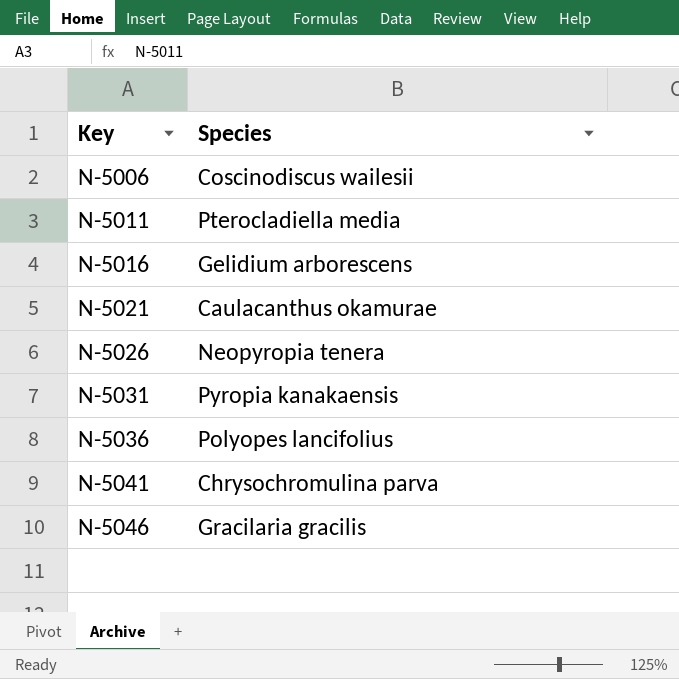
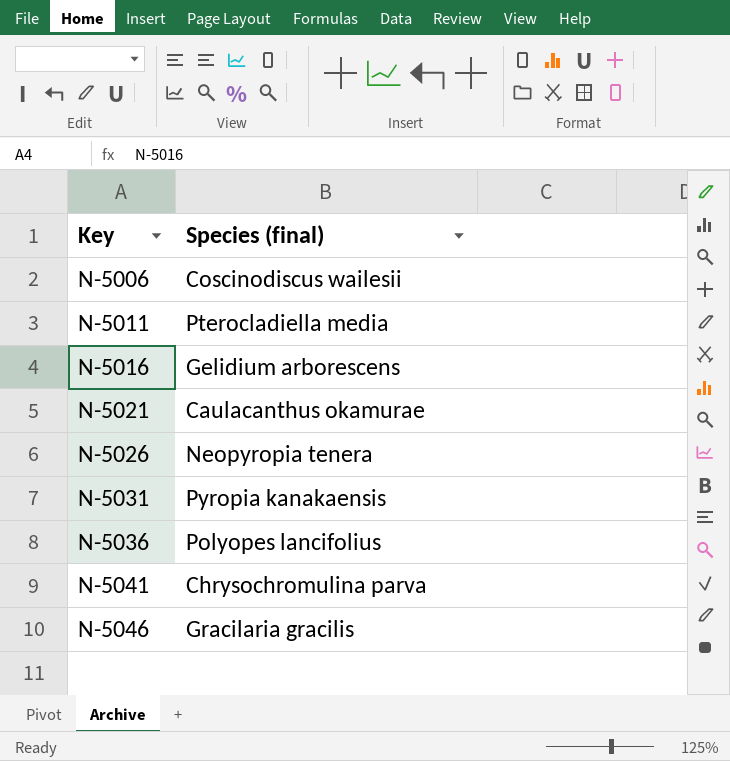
column name: Species -> Species (final)

